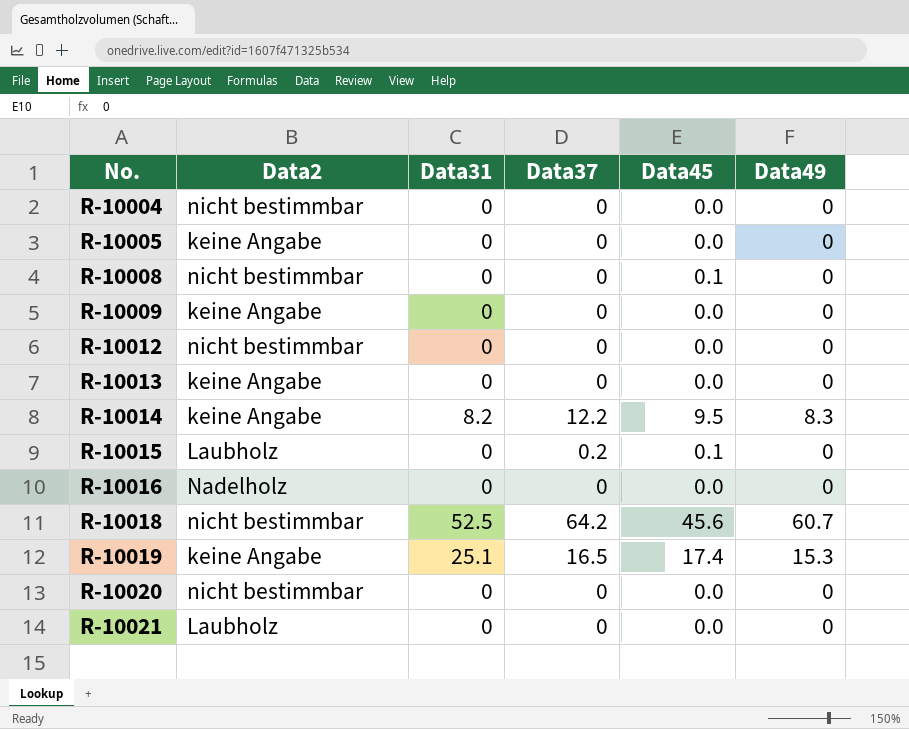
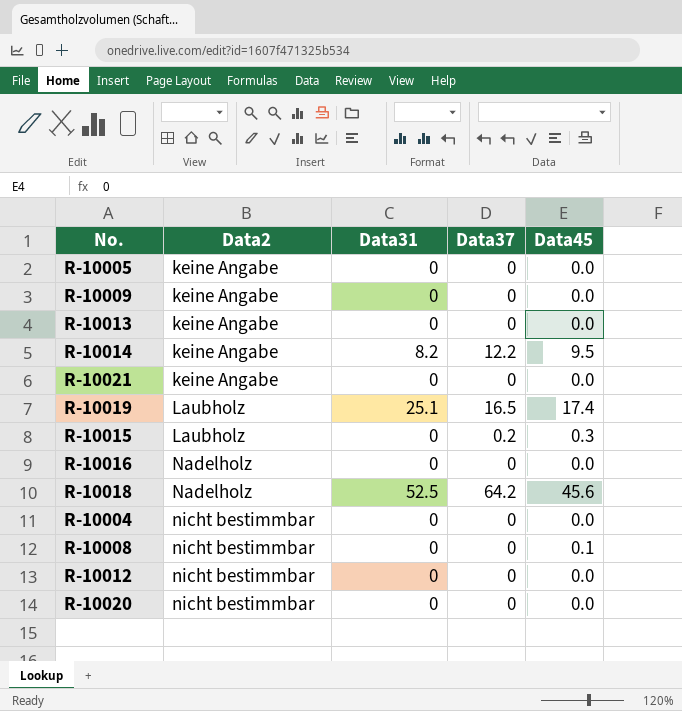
row order: No. ascending -> Data2 ascending
column Data49 | position: 6 -> none
R-10021 | Data2: Laubholz -> keine Angabe
R-10019 | Data2: keine Angabe -> Laubholz
R-10015 | Data45: 0.1 -> 0.3
R-10018 | Data2: nicht bestimmbar -> Nadelholz

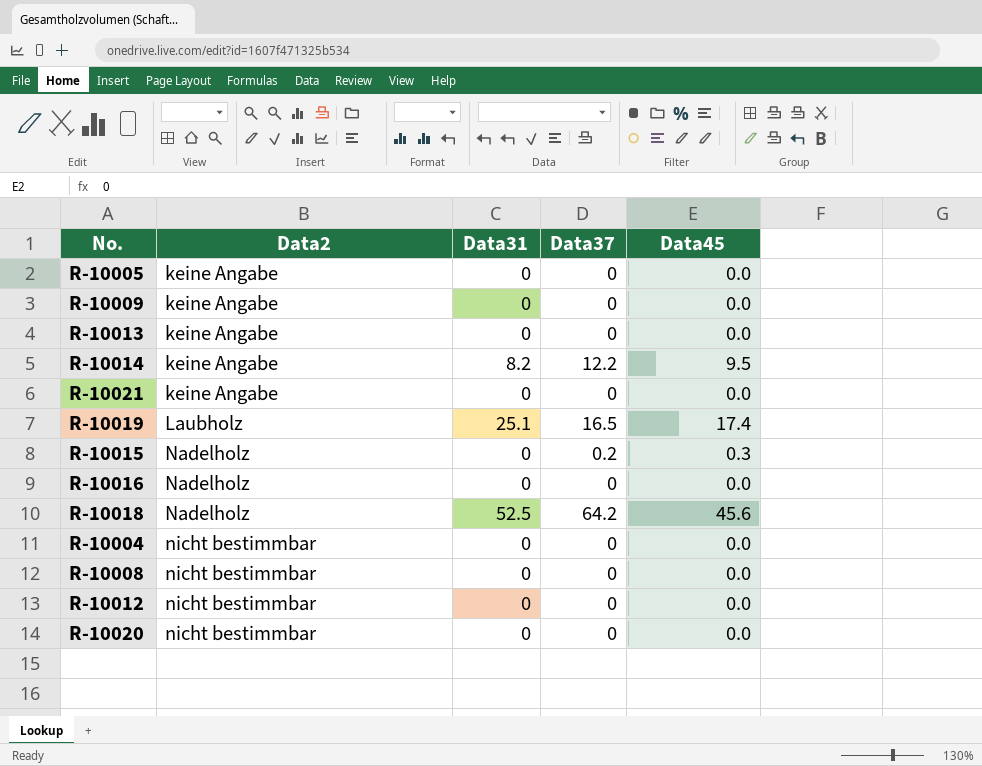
R-10015 | Data2: Laubholz -> Nadelholz
R-10008 | Data45: 0.1 -> 0.0

